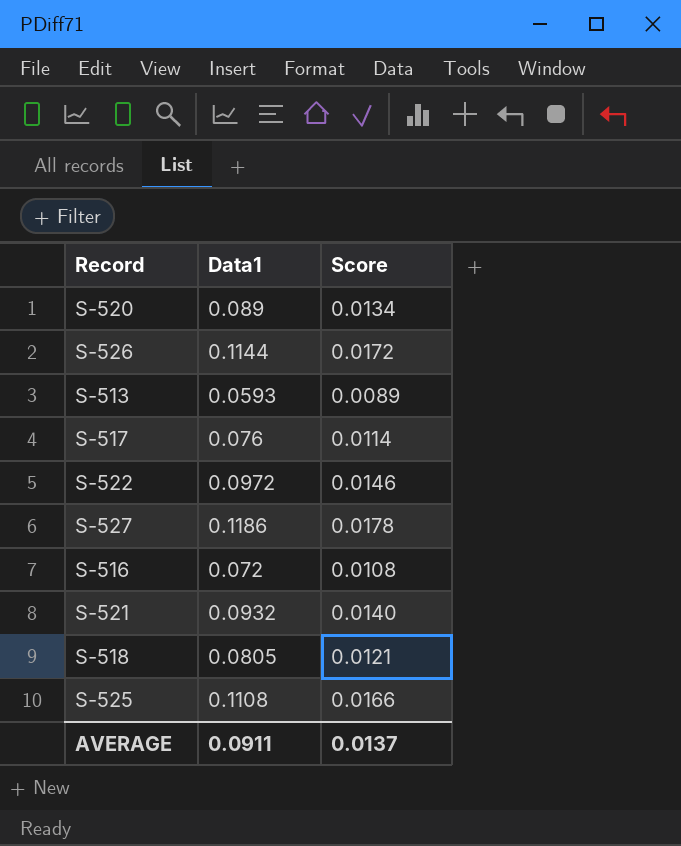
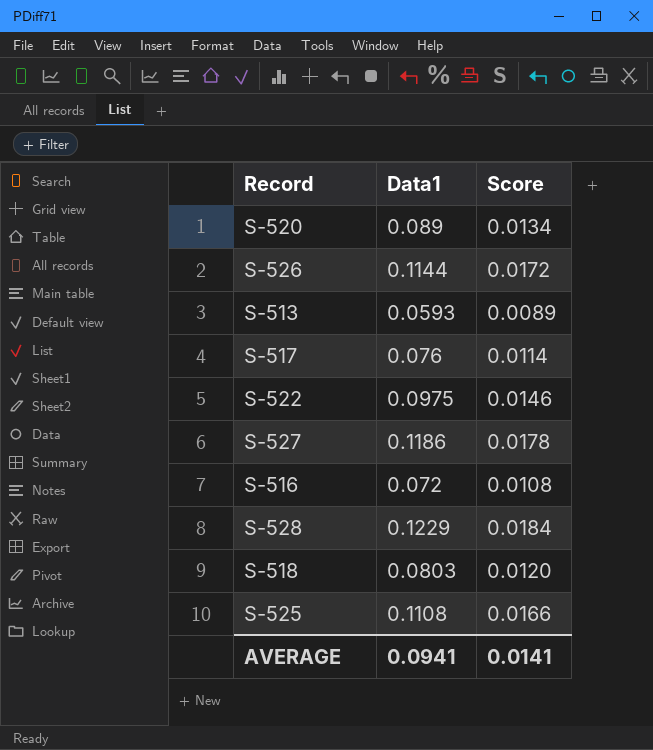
row S-521: 0.0932 | 0.0140 -> none
S-522 | Data1: 0.0972 -> 0.0975
row S-528: none -> 0.1229 | 0.0184
S-518 | Data1: 0.0805 -> 0.0803
S-518 | Score: 0.0121 -> 0.0120
AVERAGE | Data1: 0.0911 -> 0.0941
AVERAGE | Score: 0.0137 -> 0.0141

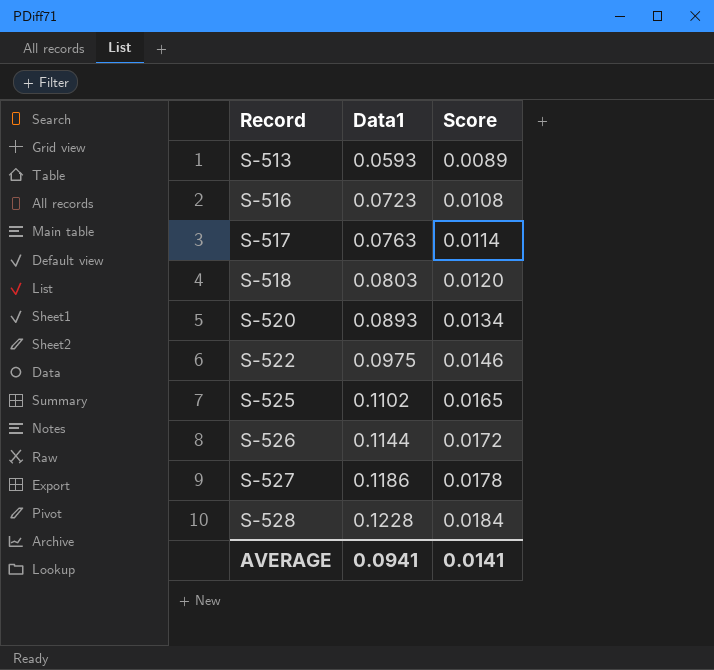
row order: none -> Record ascending
S-516 | Data1: 0.072 -> 0.0723
S-517 | Data1: 0.076 -> 0.0763
S-520 | Data1: 0.089 -> 0.0893
S-525 | Data1: 0.1108 -> 0.1102
S-525 | Score: 0.0166 -> 0.0165
S-528 | Data1: 0.1229 -> 0.1228

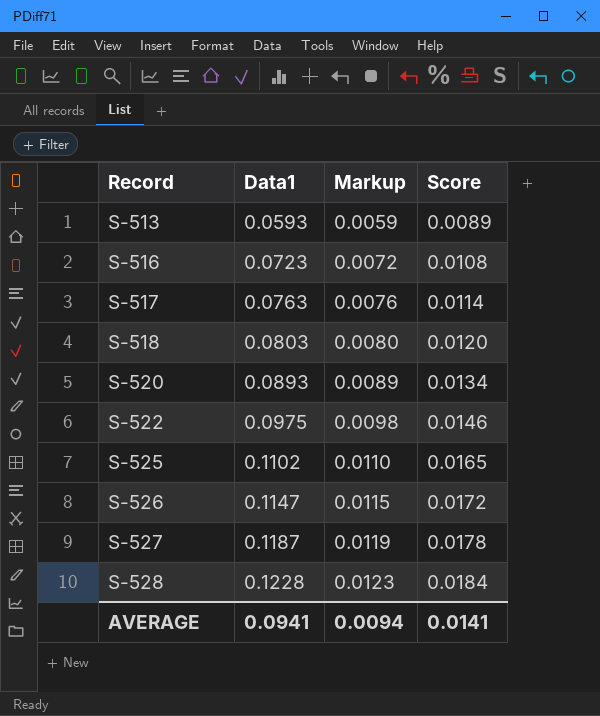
column Markup | formula: none -> [Data1] * 0.1
S-526 | Data1: 0.1144 -> 0.1147
S-527 | Data1: 0.1186 -> 0.1187

